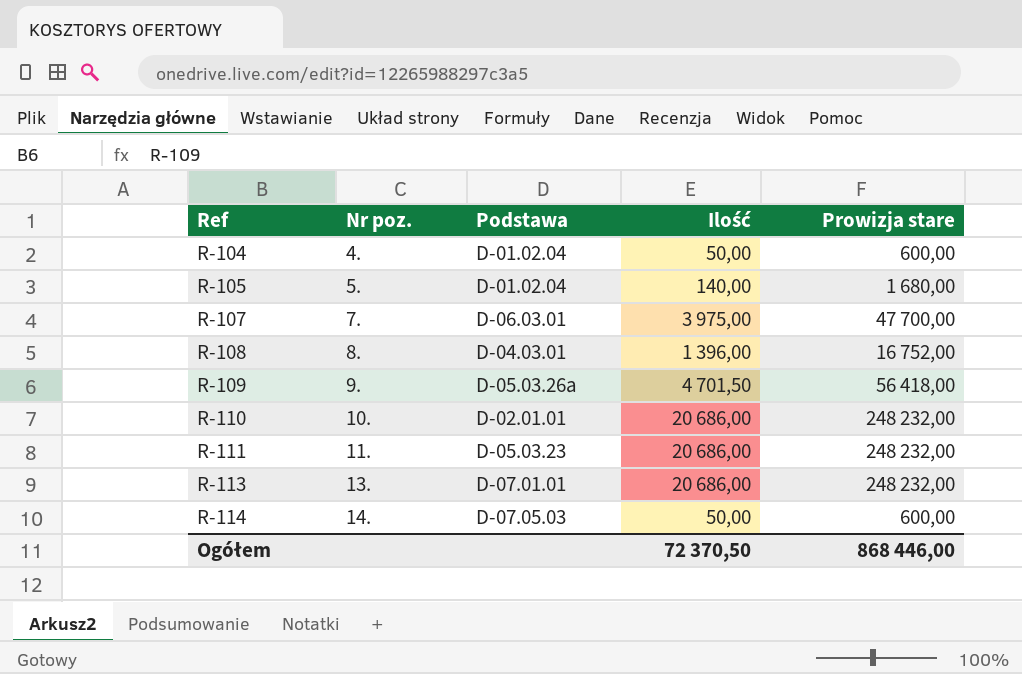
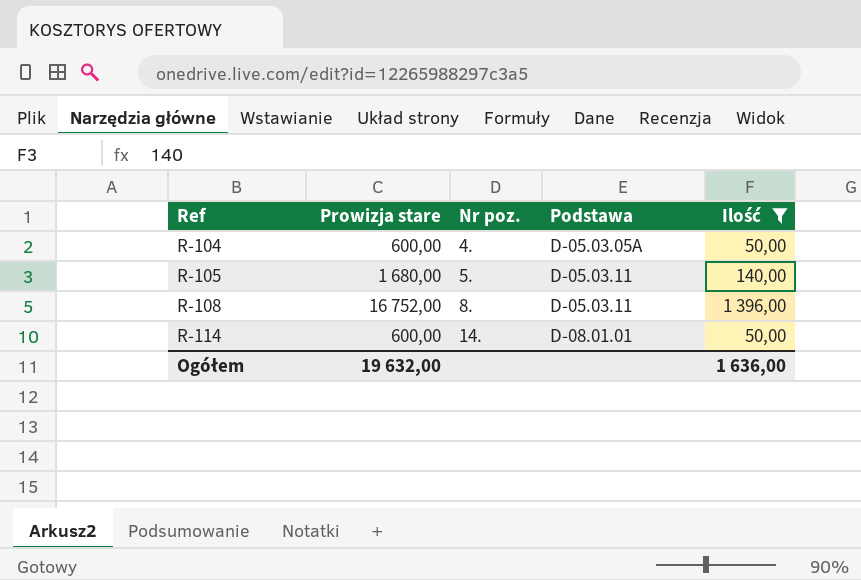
filter: none -> Ilość <= 1 396,00
column Prowizja stare | position: 5 -> 2
R-104 | Podstawa: D-01.02.04 -> D-05.03.05A
R-105 | Podstawa: D-01.02.04 -> D-05.03.11
R-108 | Podstawa: D-04.03.01 -> D-05.03.11
R-114 | Podstawa: D-07.05.03 -> D-08.01.01
Ogółem | Prowizja stare: 868 446,00 -> 19 632,00
Ogółem | Ilość: 72 370,50 -> 1 636,00

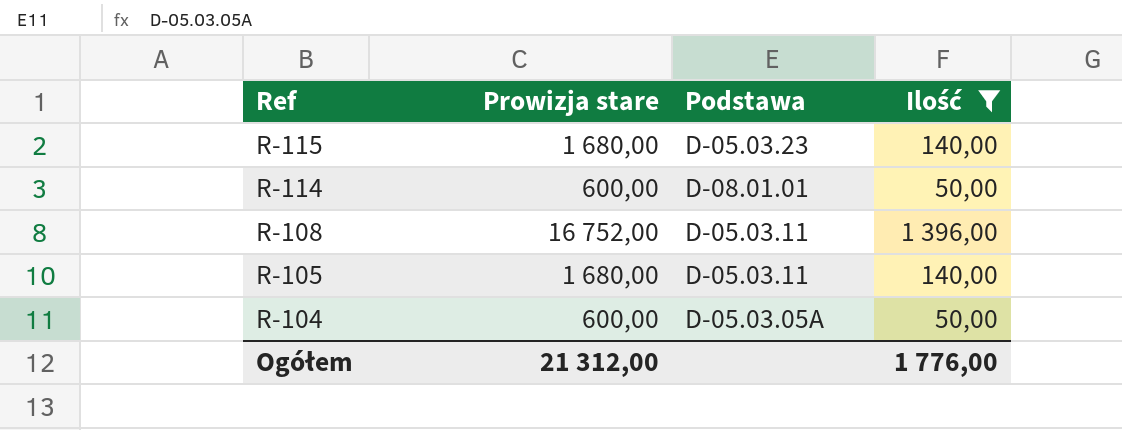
row order: Ref ascending -> Ref descending
column Nr poz. | position: 3 -> none
row R-115: none -> 1 680,00 | D-05.03.23 | 140,00
Ogółem | Prowizja stare: 19 632,00 -> 21 312,00
Ogółem | Ilość: 1 636,00 -> 1 776,00

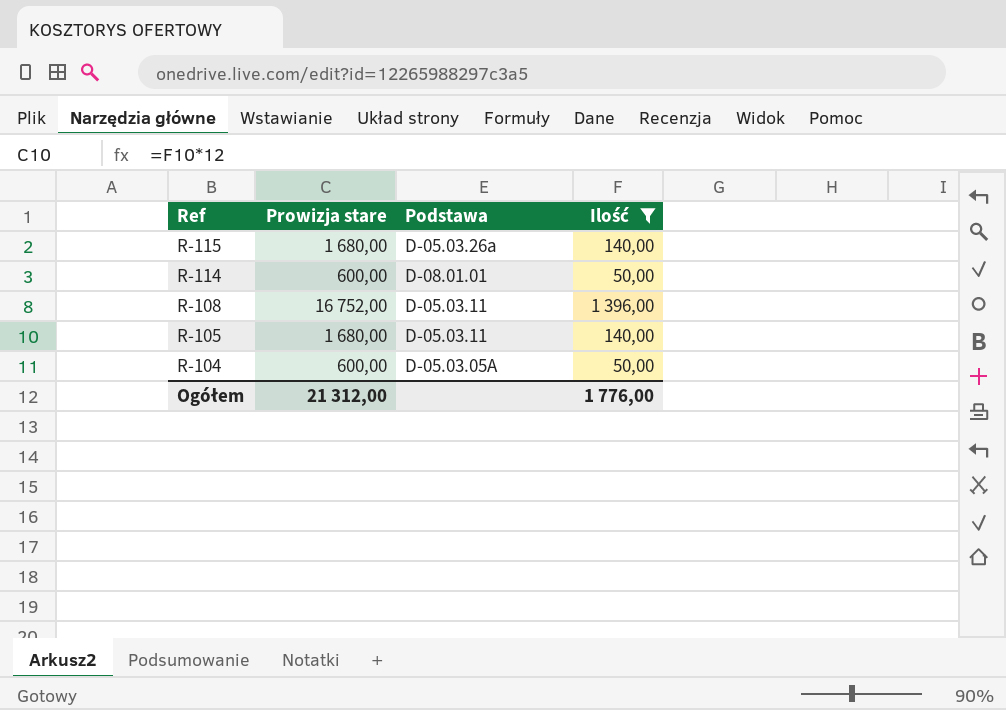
R-115 | Podstawa: D-05.03.23 -> D-05.03.26a

